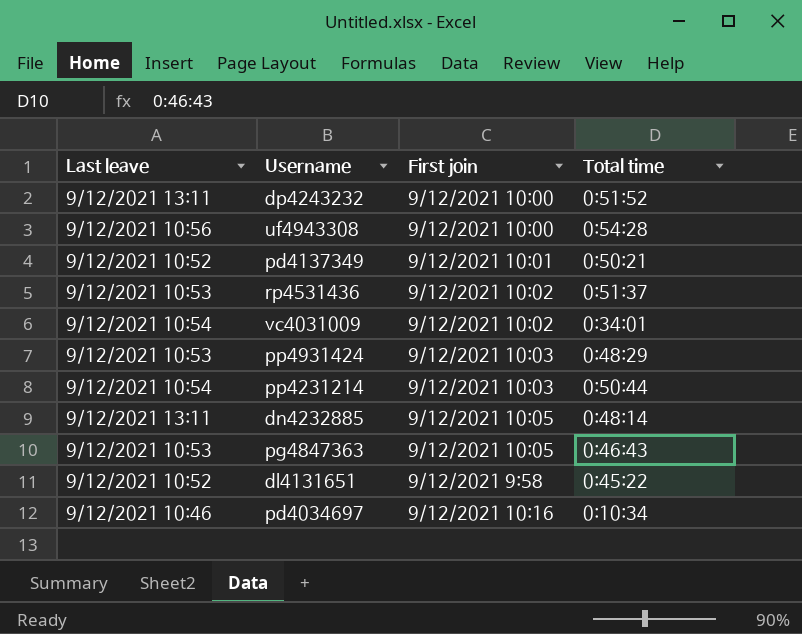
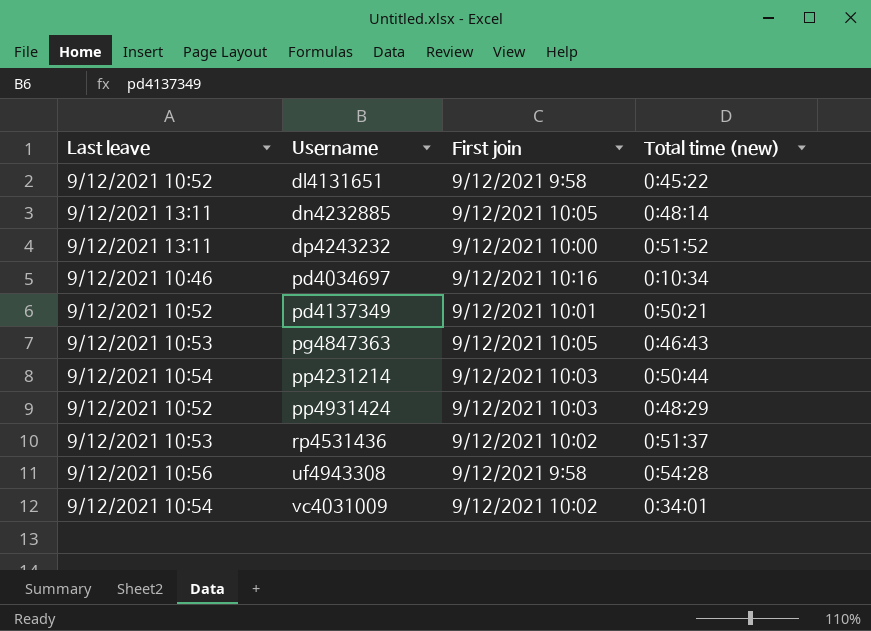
row order: none -> Username ascending
column name: Total time -> Total time (new)
pp4931424 | Last leave: 9/12/2021 10:53 -> 9/12/2021 10:52
uf4943308 | First join: 9/12/2021 10:00 -> 9/12/2021 9:58

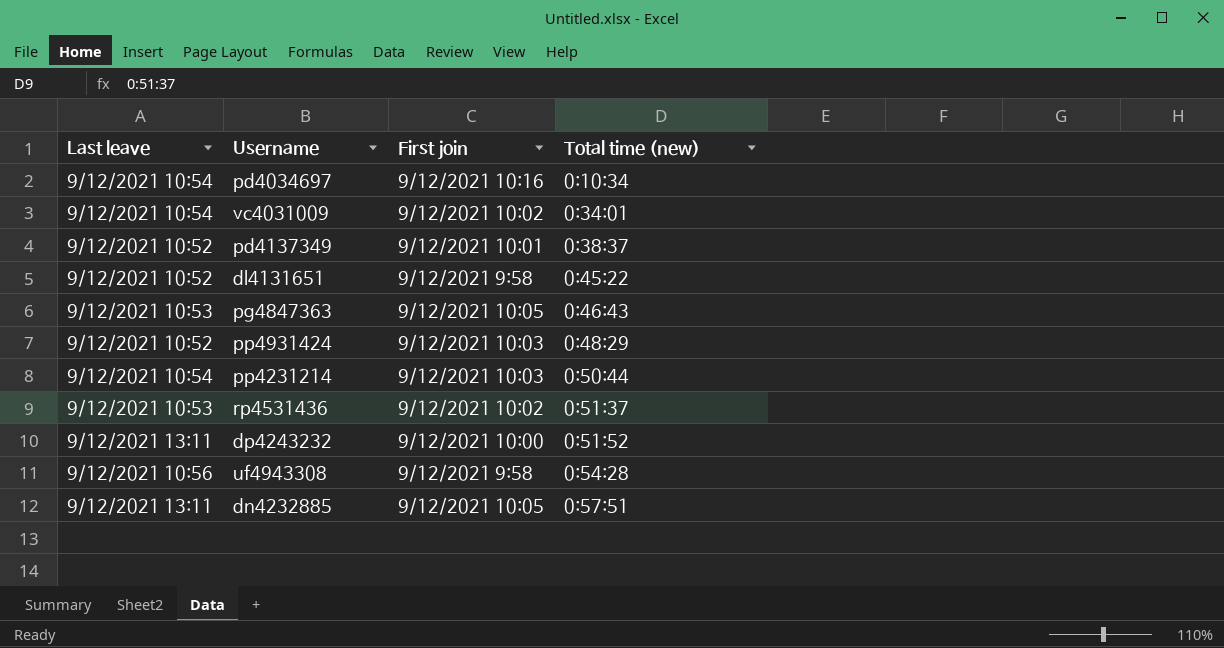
row order: Username ascending -> Total time (new) ascending
pd4034697 | Last leave: 9/12/2021 10:46 -> 9/12/2021 10:54
pd4137349 | Total time (new): 0:50:21 -> 0:38:37
dn4232885 | Total time (new): 0:48:14 -> 0:57:51

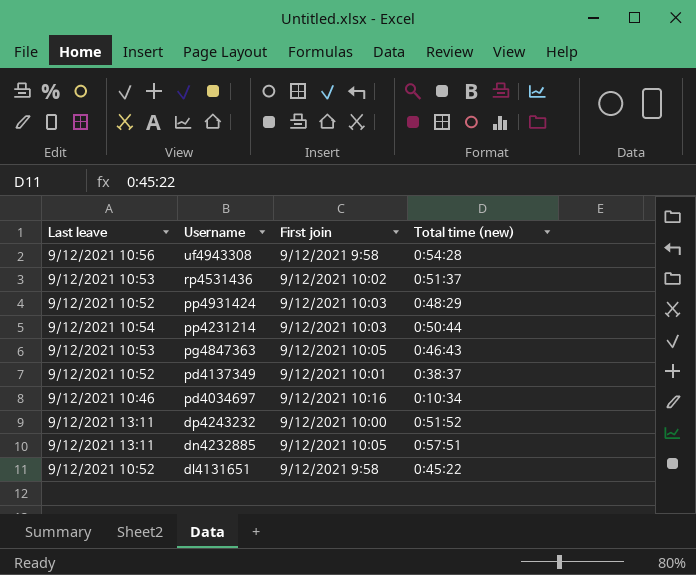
row order: Total time (new) ascending -> Username descending
row vc4031009: 9/12/2021 10:54 | 9/12/2021 10:02 | 0:34:01 -> none
pd4034697 | Last leave: 9/12/2021 10:54 -> 9/12/2021 10:46

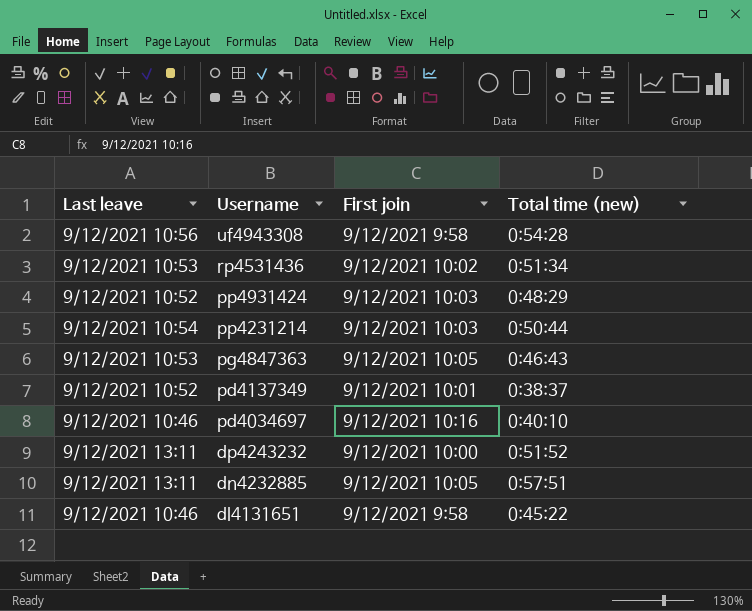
rp4531436 | Total time (new): 0:51:37 -> 0:51:34
pd4034697 | Total time (new): 0:10:34 -> 0:40:10
dl4131651 | Last leave: 9/12/2021 10:52 -> 9/12/2021 10:46

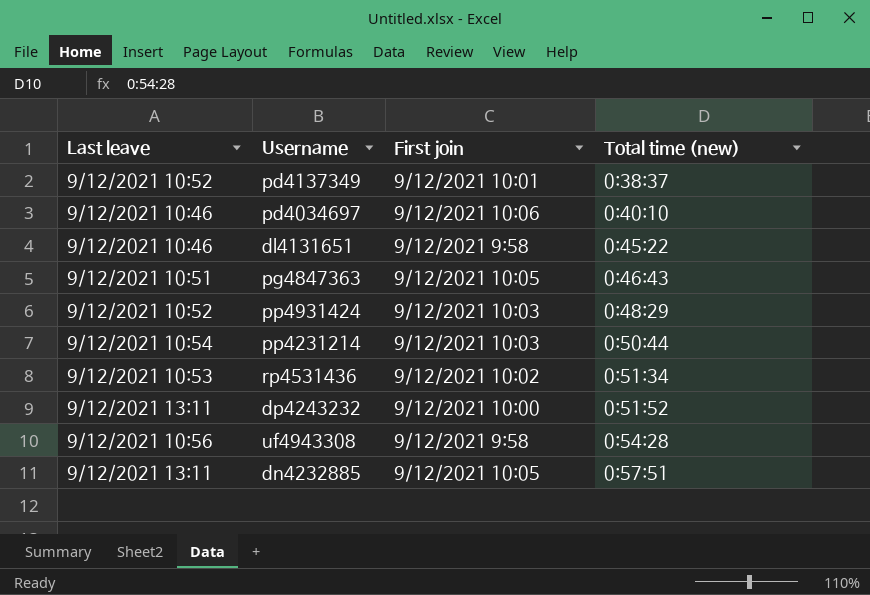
row order: Username descending -> Total time (new) ascending
pd4034697 | First join: 9/12/2021 10:16 -> 9/12/2021 10:06
pg4847363 | Last leave: 9/12/2021 10:53 -> 9/12/2021 10:51

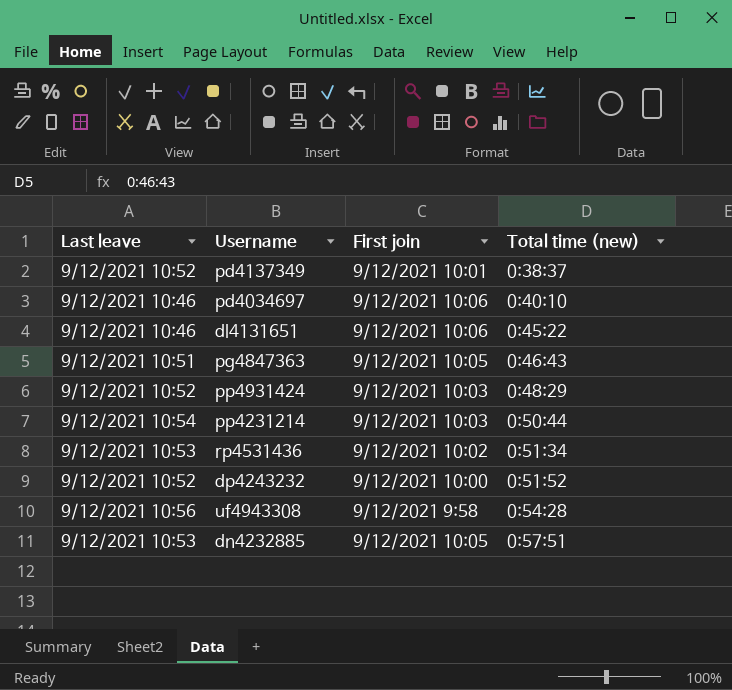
dl4131651 | First join: 9/12/2021 9:58 -> 9/12/2021 10:06
dp4243232 | Last leave: 9/12/2021 13:11 -> 9/12/2021 10:52
dn4232885 | Last leave: 9/12/2021 13:11 -> 9/12/2021 10:53

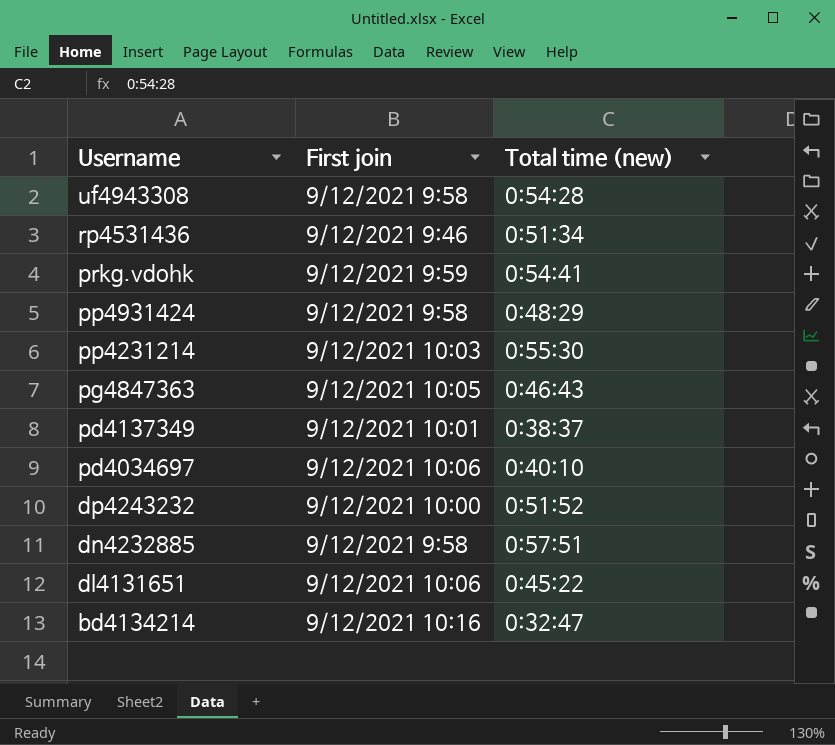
row order: Total time (new) ascending -> Username descending
column Last leave | position: 1 -> none
rp4531436 | First join: 9/12/2021 10:02 -> 9/12/2021 9:46
row prkg.vdohk: none -> 9/12/2021 9:59 | 0:54:41
pp4931424 | First join: 9/12/2021 10:03 -> 9/12/2021 9:58
pp4231214 | Total time (new): 0:50:44 -> 0:55:30
dn4232885 | First join: 9/12/2021 10:05 -> 9/12/2021 9:58
row bd4134214: none -> 9/12/2021 10:16 | 0:32:47

